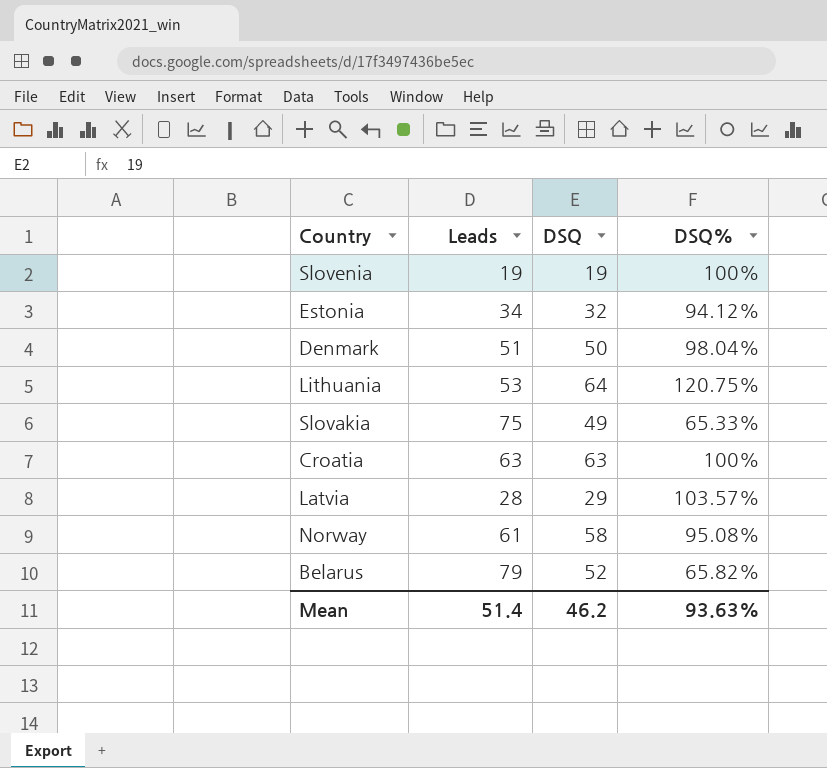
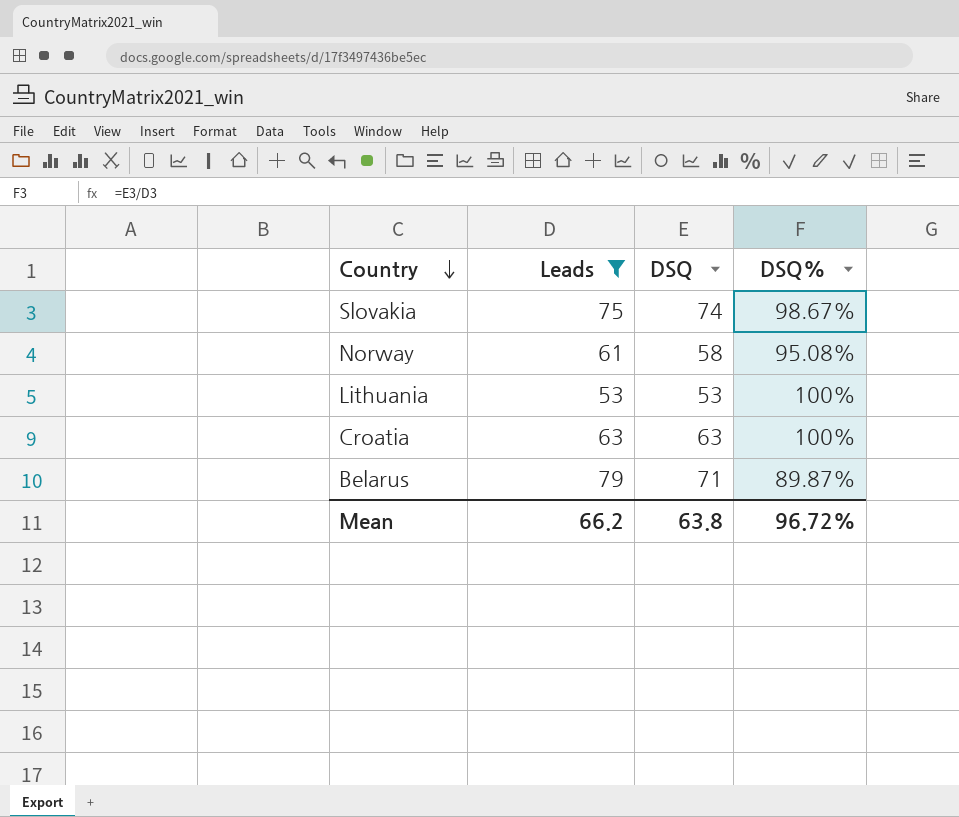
filter: none -> Leads >= 53
row order: none -> Country descending
Slovakia | DSQ: 49 -> 74
Slovakia | DSQ%: 65.33% -> 98.67%
Lithuania | DSQ: 64 -> 53
Lithuania | DSQ%: 120.75% -> 100%
Belarus | DSQ: 52 -> 71
Belarus | DSQ%: 65.82% -> 89.87%
Mean | Leads: 51.4 -> 66.2
Mean | DSQ: 46.2 -> 63.8
Mean | DSQ%: 93.63% -> 96.72%

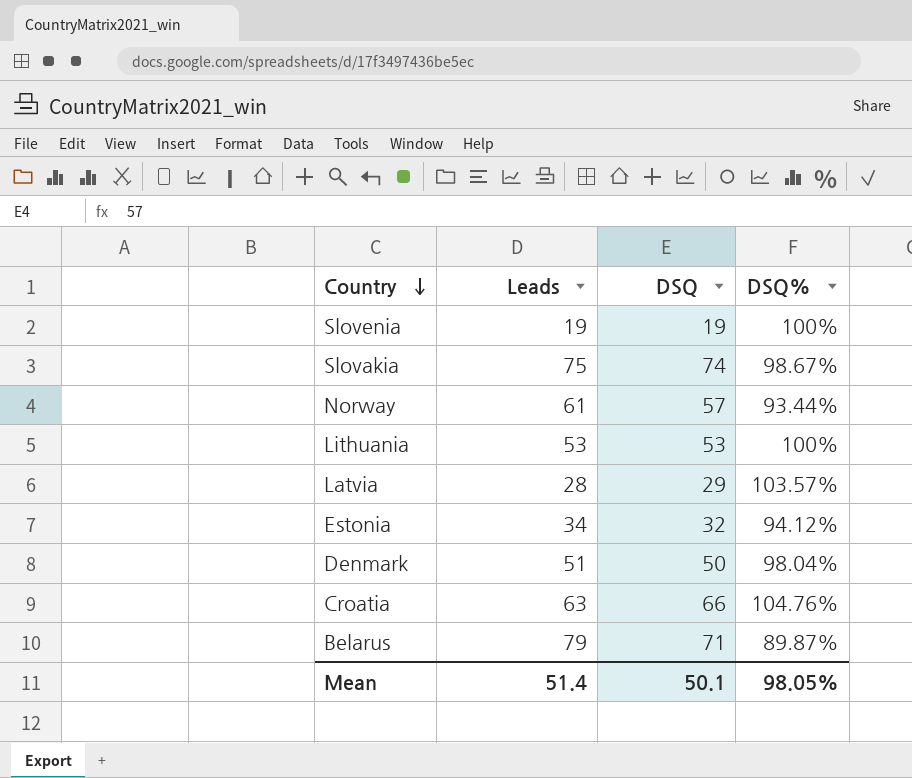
filter: Leads >= 53 -> none
Norway | DSQ: 58 -> 57
Norway | DSQ%: 95.08% -> 93.44%
Croatia | DSQ: 63 -> 66
Croatia | DSQ%: 100% -> 104.76%
Mean | Leads: 66.2 -> 51.4
Mean | DSQ: 63.8 -> 50.1
Mean | DSQ%: 96.72% -> 98.05%

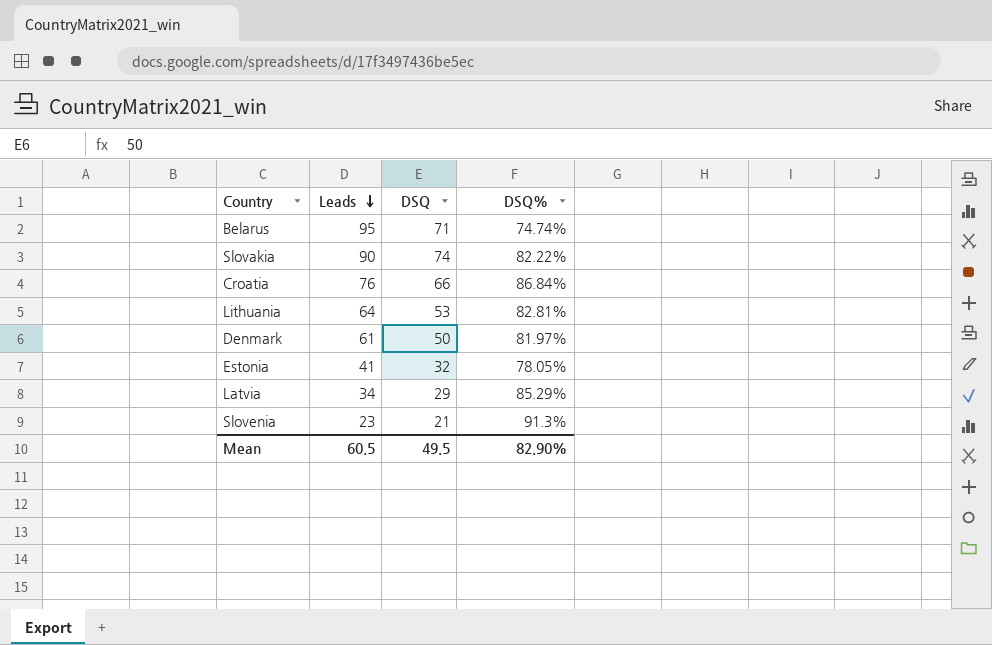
row order: Country descending -> Leads descending
row Norway: 61 | 57 | 93.44% -> none
Belarus | Leads: 79 -> 95
Belarus | DSQ%: 89.87% -> 74.74%
Slovakia | Leads: 75 -> 90
Slovakia | DSQ%: 98.67% -> 82.22%
Croatia | Leads: 63 -> 76
Croatia | DSQ%: 104.76% -> 86.84%
Lithuania | Leads: 53 -> 64
Lithuania | DSQ%: 100% -> 82.81%
Denmark | Leads: 51 -> 61
Denmark | DSQ%: 98.04% -> 81.97%
Estonia | Leads: 34 -> 41
Estonia | DSQ%: 94.12% -> 78.05%
Latvia | Leads: 28 -> 34
Latvia | DSQ%: 103.57% -> 85.29%
Slovenia | Leads: 19 -> 23
Slovenia | DSQ: 19 -> 21
Slovenia | DSQ%: 100% -> 91.3%
Mean | Leads: 51.4 -> 60.5
Mean | DSQ: 50.1 -> 49.5
Mean | DSQ%: 98.05% -> 82.90%

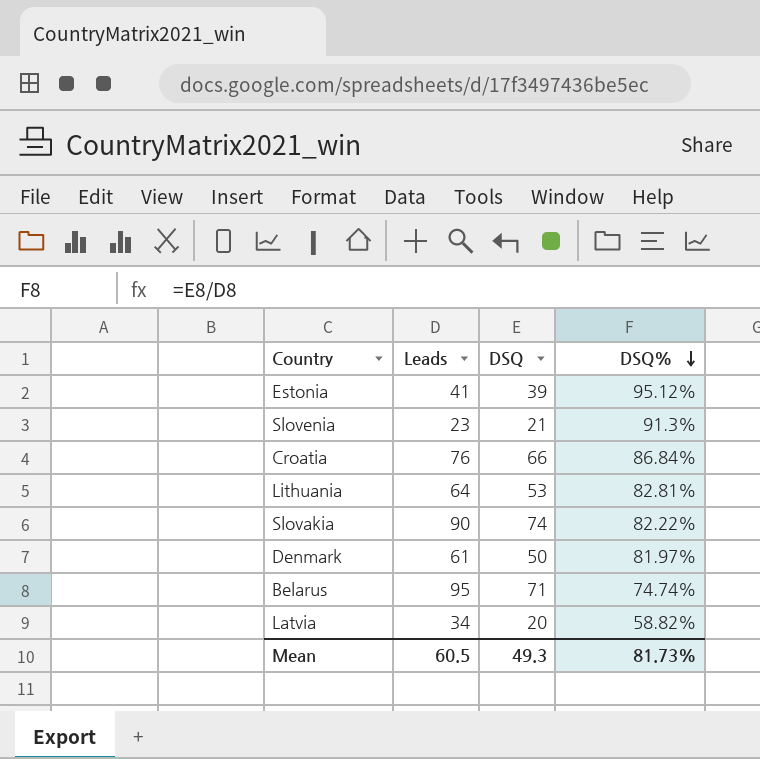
row order: Leads descending -> DSQ% descending
Estonia | DSQ: 32 -> 39
Estonia | DSQ%: 78.05% -> 95.12%
Latvia | DSQ: 29 -> 20
Latvia | DSQ%: 85.29% -> 58.82%
Mean | DSQ: 49.5 -> 49.3
Mean | DSQ%: 82.90% -> 81.73%

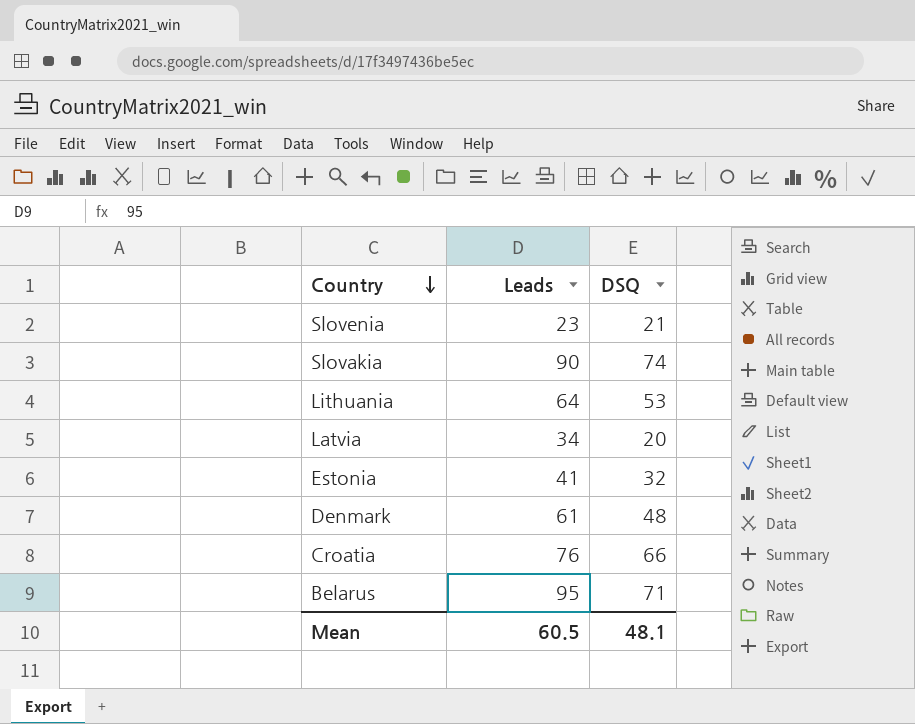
row order: DSQ% descending -> Country descending
column DSQ% | formula: [DSQ] / [Leads] -> none
Estonia | DSQ: 39 -> 32
Denmark | DSQ: 50 -> 48
Mean | DSQ: 49.3 -> 48.1

